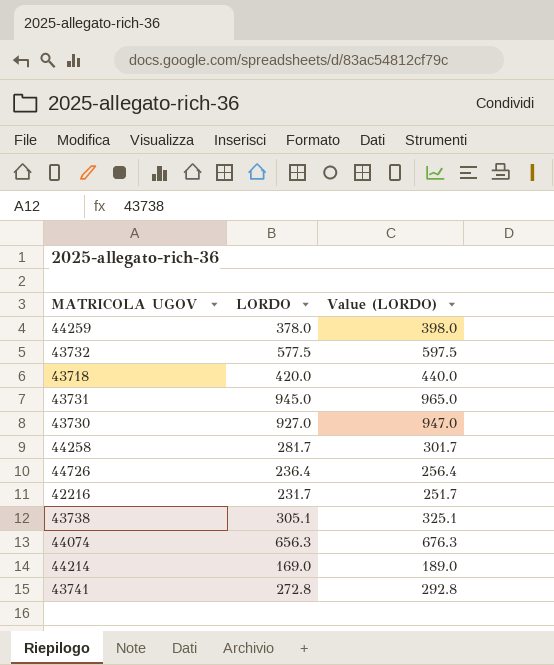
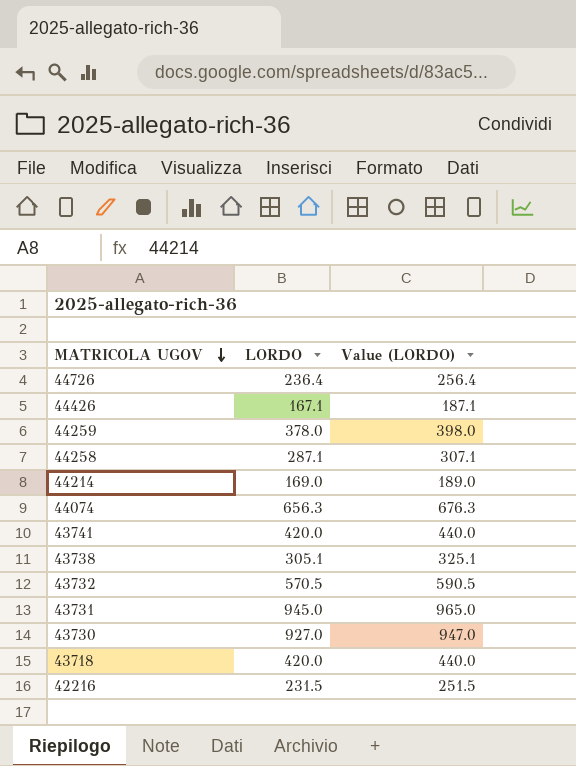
row order: none -> MATRICOLA UGOV descending
row 44426: none -> 167.1 | 187.1
44258 | LORDO: 281.7 -> 287.1
44258 | Value (LORDO): 301.7 -> 307.1
43741 | LORDO: 272.8 -> 420.0
43741 | Value (LORDO): 292.8 -> 440.0
43732 | LORDO: 577.5 -> 570.5
43732 | Value (LORDO): 597.5 -> 590.5
42216 | LORDO: 231.7 -> 231.5
42216 | Value (LORDO): 251.7 -> 251.5

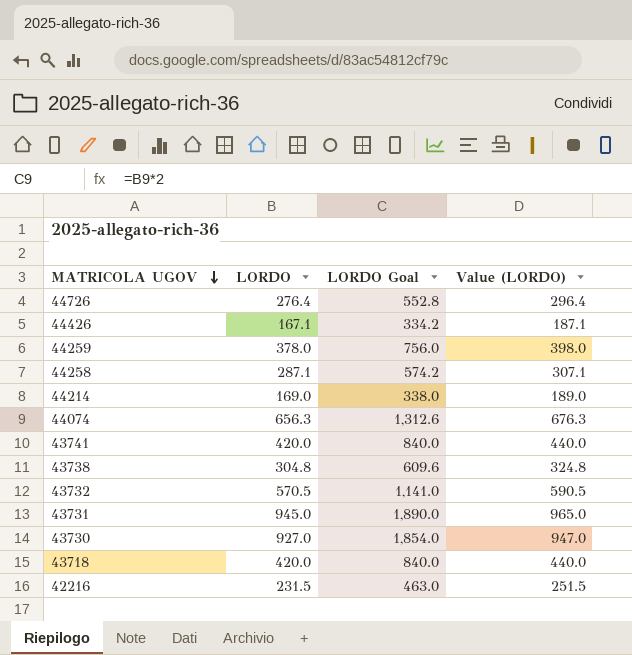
column LORDO Goal | formula: none -> [LORDO] * 2
44726 | LORDO: 236.4 -> 276.4
44726 | Value (LORDO): 256.4 -> 296.4
43738 | LORDO: 305.1 -> 304.8
43738 | Value (LORDO): 325.1 -> 324.8

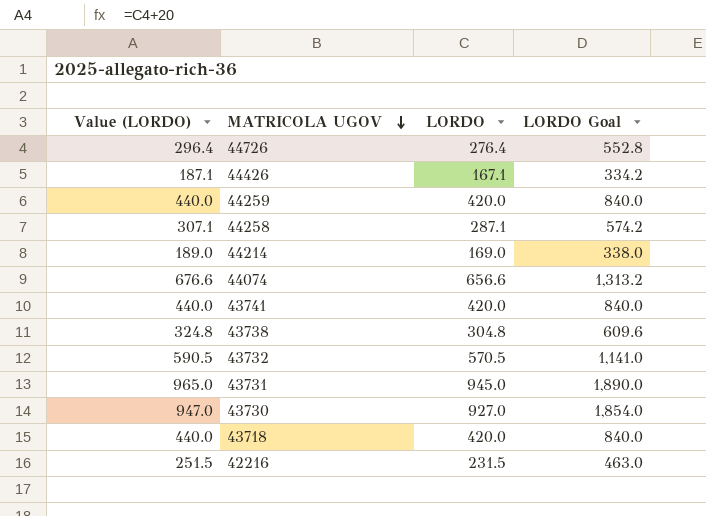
column Value (LORDO) | position: 4 -> 1
44259 | Value (LORDO): 398.0 -> 440.0
44259 | LORDO: 378.0 -> 420.0
44259 | LORDO Goal: 756.0 -> 840.0
44074 | Value (LORDO): 676.3 -> 676.6
44074 | LORDO: 656.3 -> 656.6
44074 | LORDO Goal: 1,312.6 -> 1,313.2

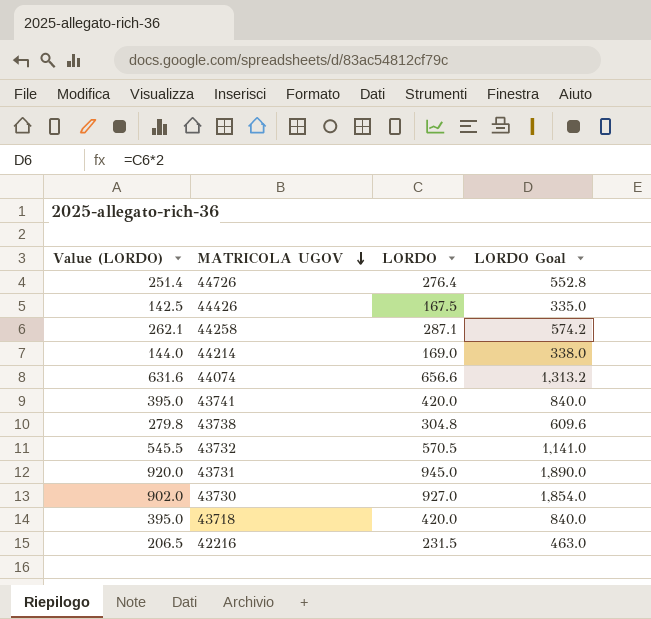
column Value (LORDO) | formula: [LORDO] + 20 -> [LORDO] - 25
row 44259: 440.0 | 420.0 | 840.0 -> none
44426 | LORDO: 167.1 -> 167.5
44426 | LORDO Goal: 334.2 -> 335.0

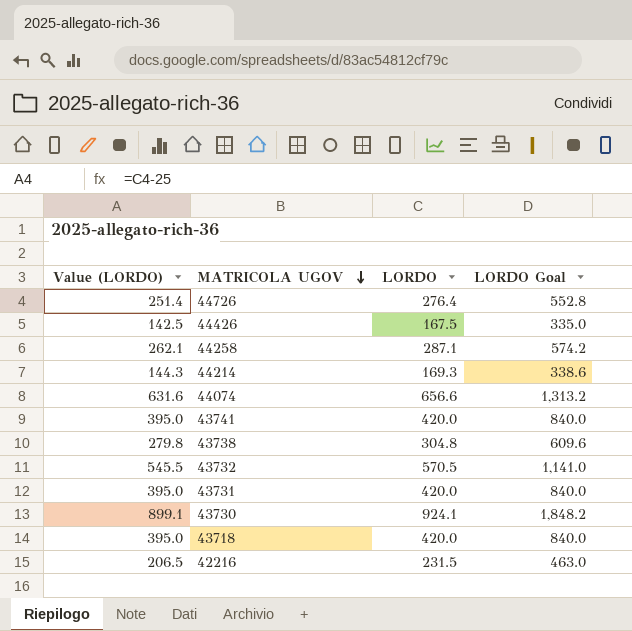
44214 | Value (LORDO): 144.0 -> 144.3
44214 | LORDO: 169.0 -> 169.3
44214 | LORDO Goal: 338.0 -> 338.6
43731 | Value (LORDO): 920.0 -> 395.0
43731 | LORDO: 945.0 -> 420.0
43731 | LORDO Goal: 1,890.0 -> 840.0
43730 | Value (LORDO): 902.0 -> 899.1
43730 | LORDO: 927.0 -> 924.1
43730 | LORDO Goal: 1,854.0 -> 1,848.2

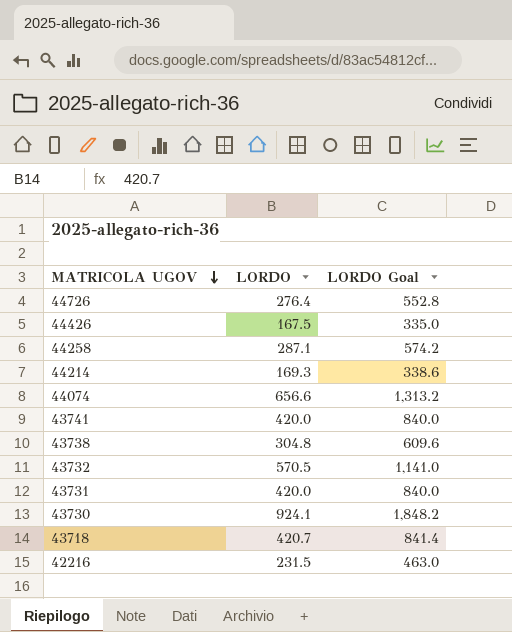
column Value (LORDO) | formula: [LORDO] - 25 -> none
43718 | LORDO: 420.0 -> 420.7
43718 | LORDO Goal: 840.0 -> 841.4

